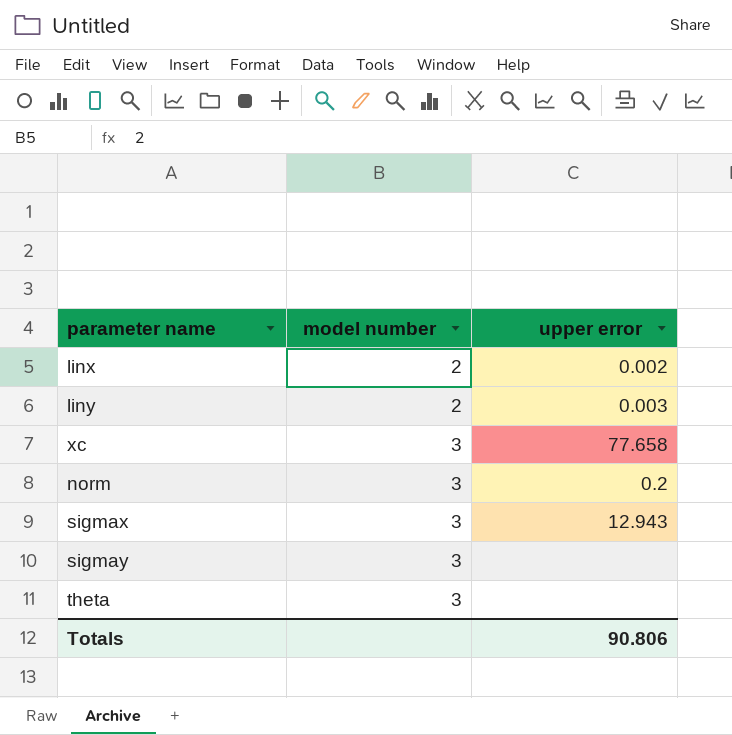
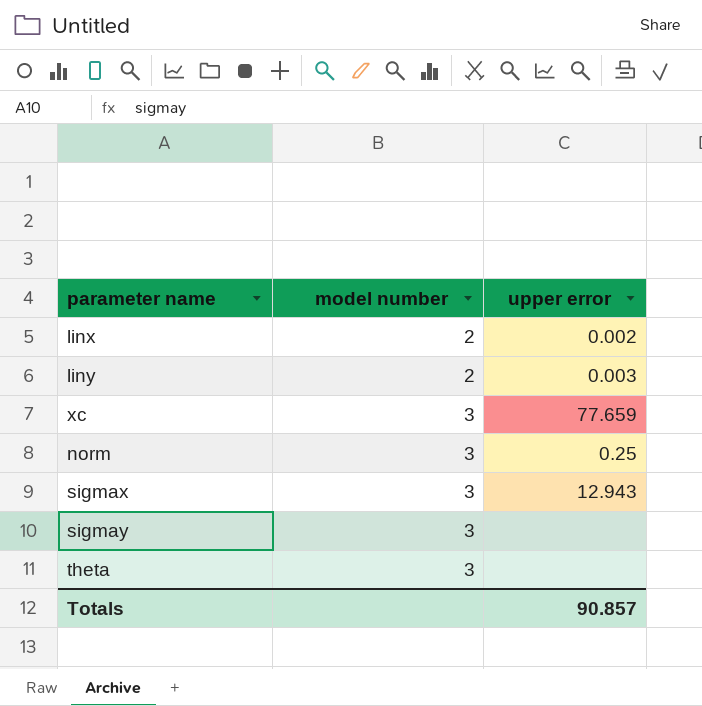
xc | upper error: 77.658 -> 77.659
norm | upper error: 0.2 -> 0.25
Totals | upper error: 90.806 -> 90.857

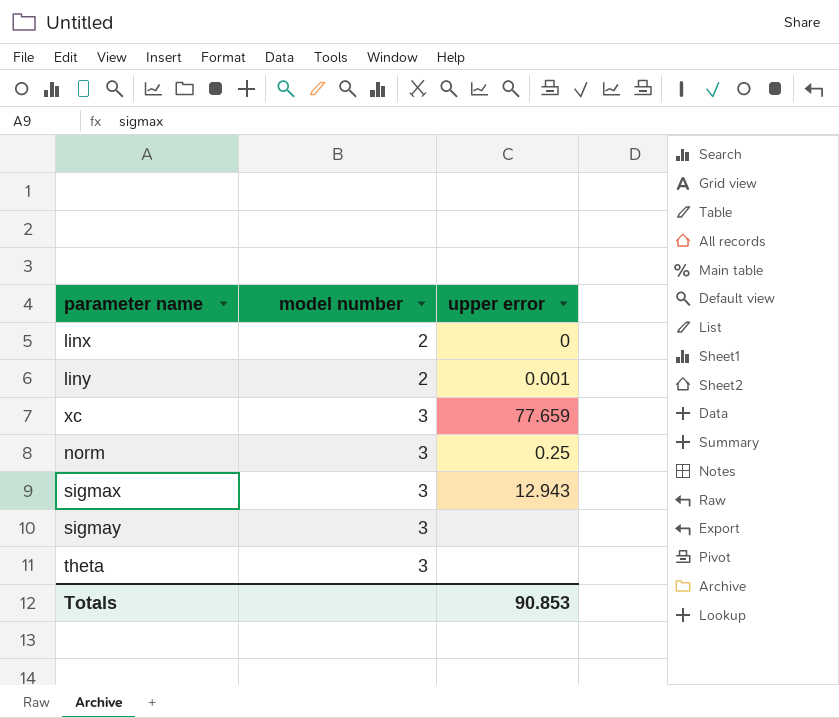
linx | upper error: 0.002 -> 0
liny | upper error: 0.003 -> 0.001
Totals | upper error: 90.857 -> 90.853

